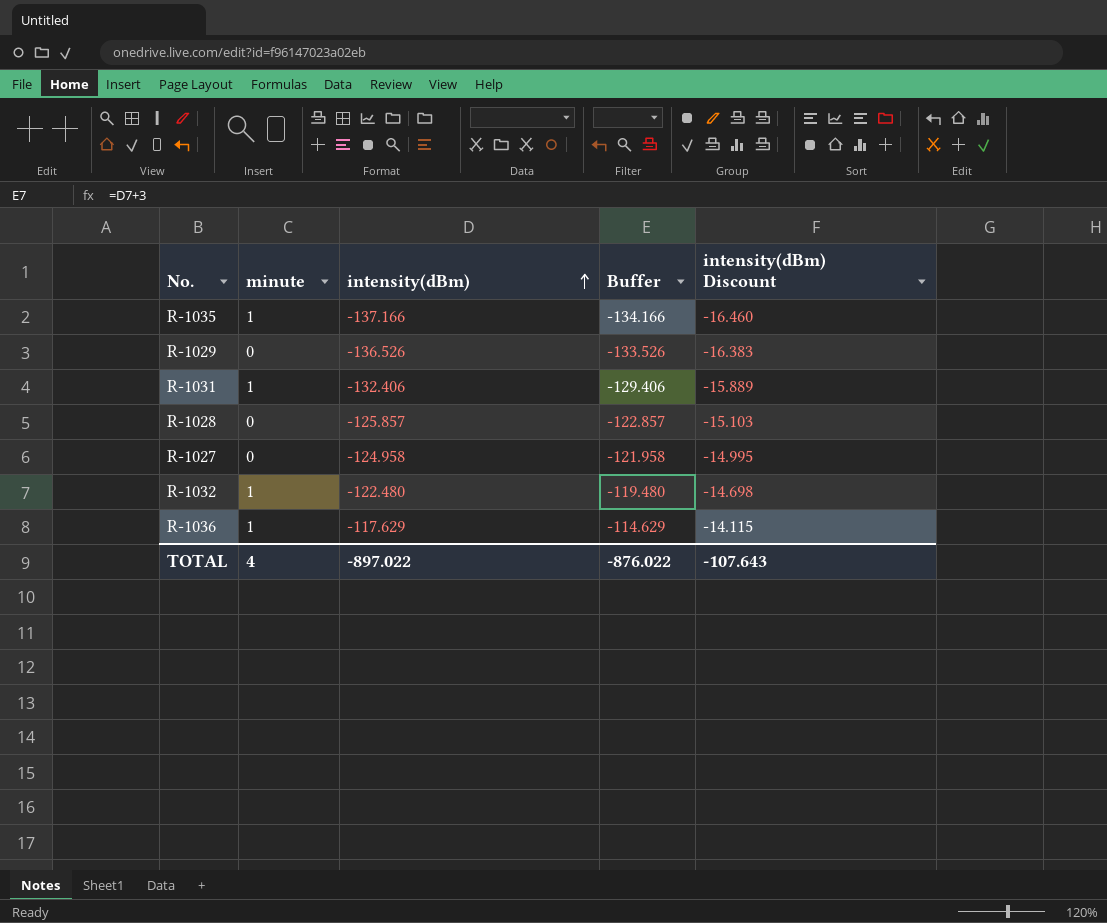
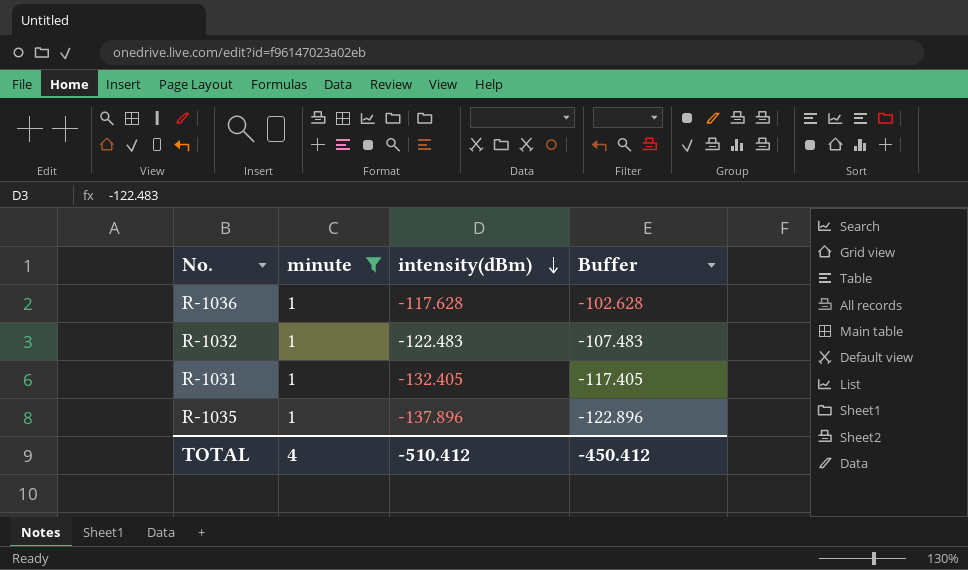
filter: none -> minute = 1
row order: intensity(dBm) ascending -> intensity(dBm) descending
column intensity(dBm) Discount | formula: [intensity(dBm)] * 0.12 -> none
column Buffer | formula: [intensity(dBm)] + 3 -> [intensity(dBm)] + 15
R-1036 | intensity(dBm): -117.629 -> -117.628
R-1032 | intensity(dBm): -122.480 -> -122.483
R-1031 | intensity(dBm): -132.406 -> -132.405
R-1035 | intensity(dBm): -137.166 -> -137.896
TOTAL | intensity(dBm): -897.022 -> -510.412
TOTAL | Buffer: -876.022 -> -450.412

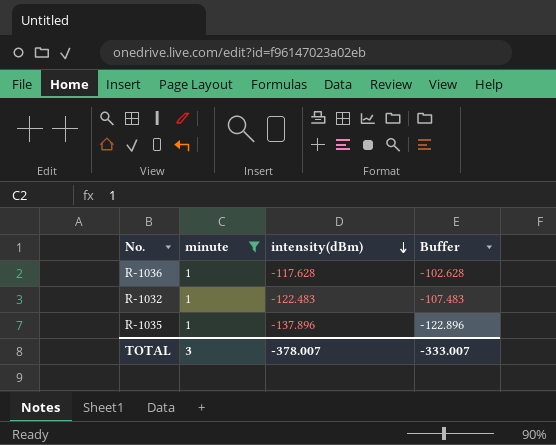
row R-1031: 1 | -132.405 | -117.405 -> none
TOTAL | minute: 4 -> 3
TOTAL | intensity(dBm): -510.412 -> -378.007
TOTAL | Buffer: -450.412 -> -333.007

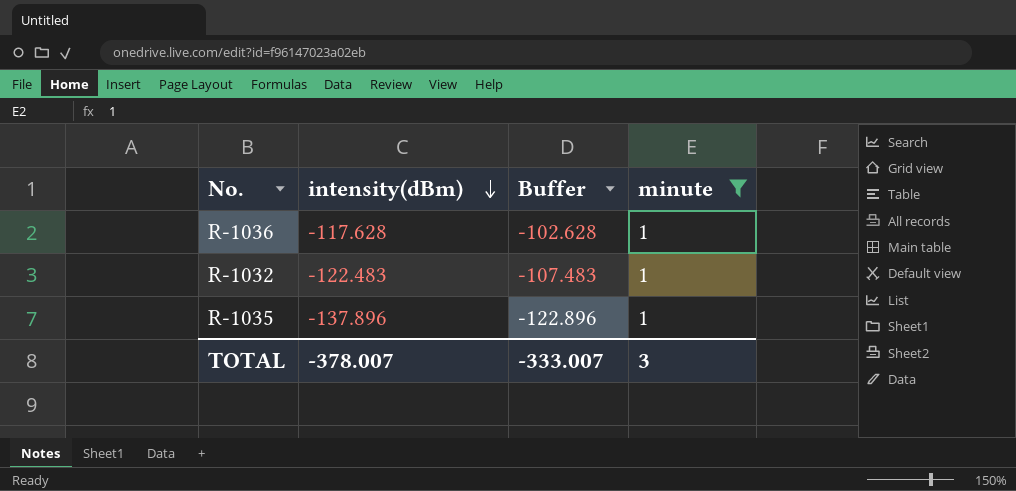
column minute | position: 2 -> 4

